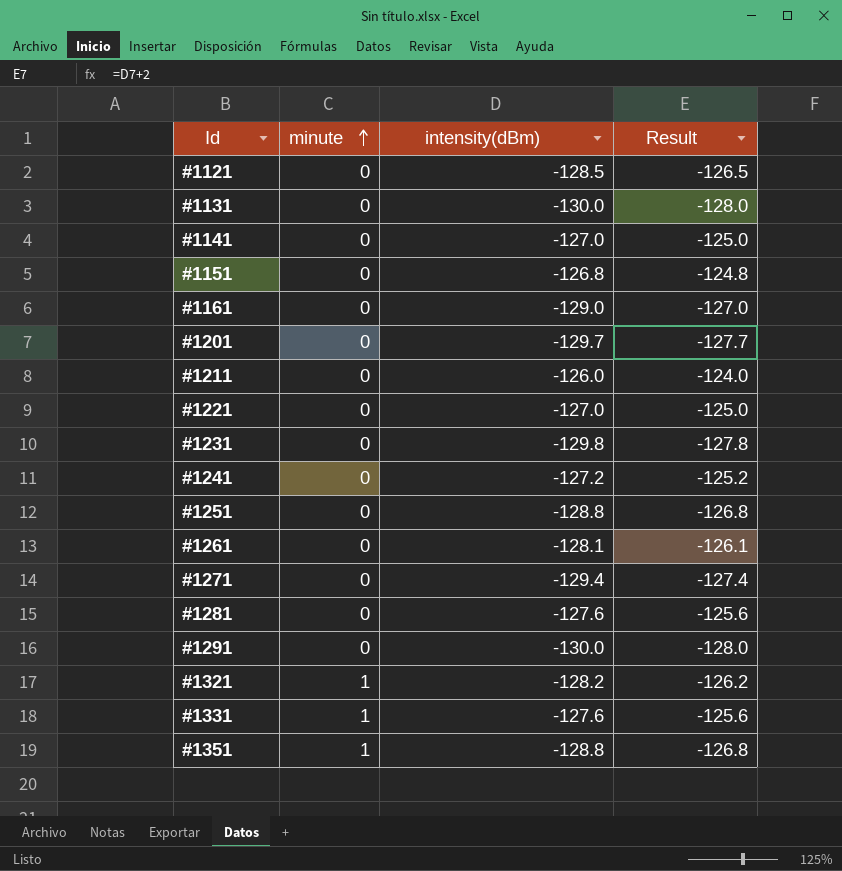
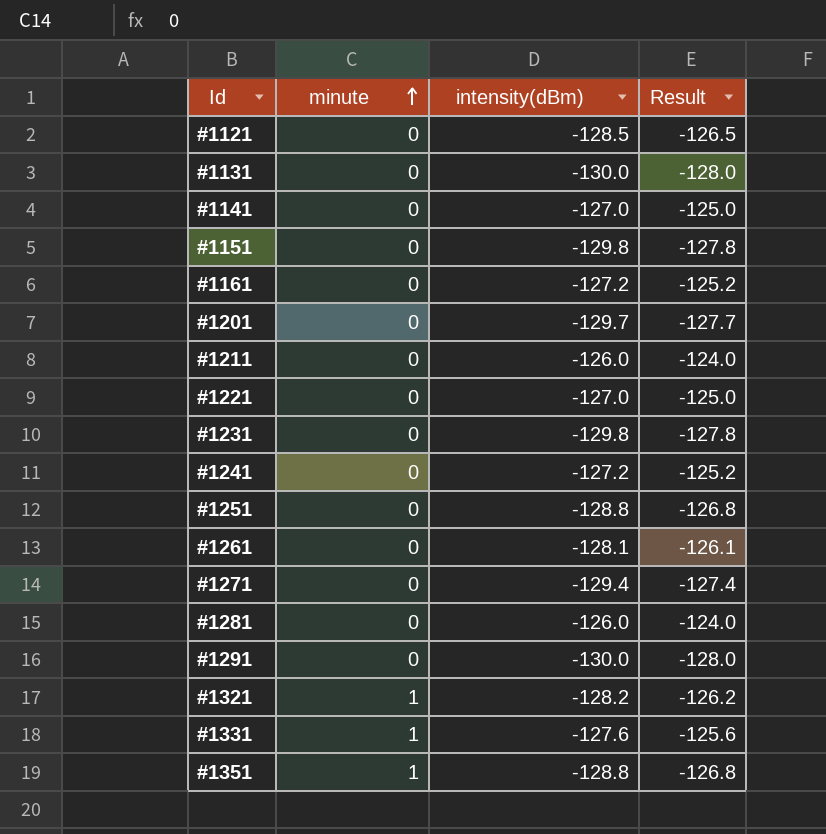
#1151 | intensity(dBm): -126.8 -> -129.8
#1151 | Result: -124.8 -> -127.8
#1161 | intensity(dBm): -129.0 -> -127.2
#1161 | Result: -127.0 -> -125.2
#1281 | intensity(dBm): -127.6 -> -126.0
#1281 | Result: -125.6 -> -124.0

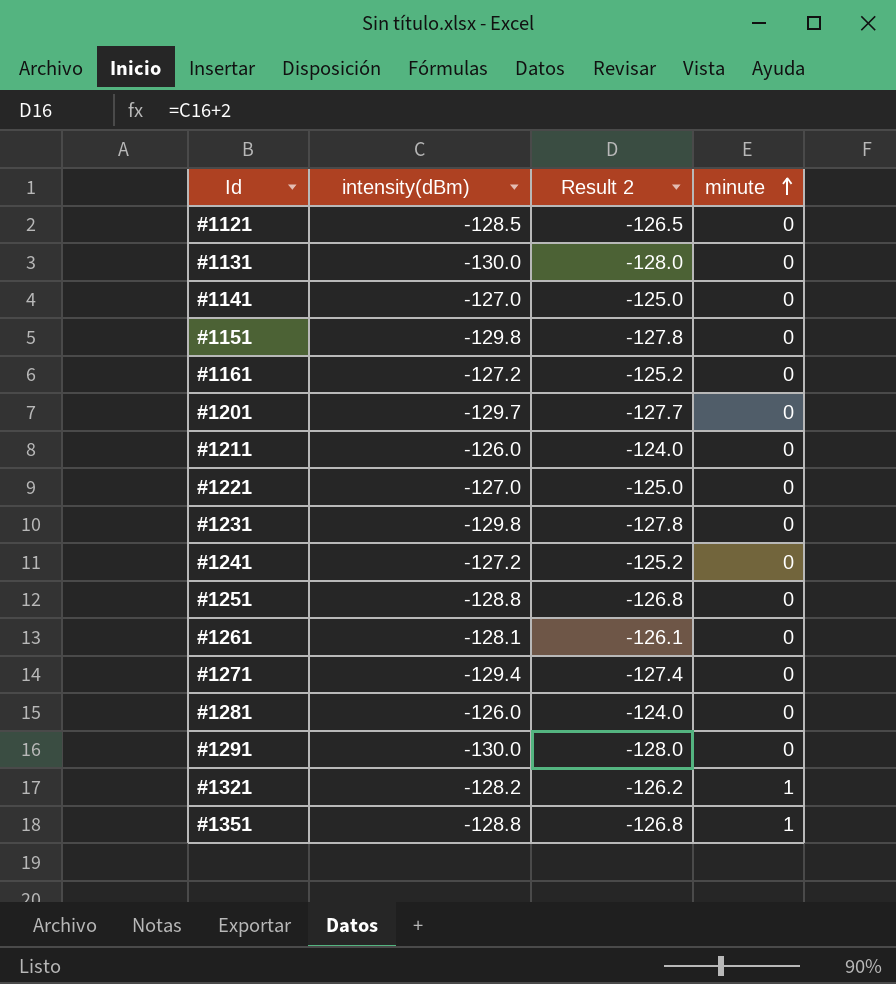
column name: Result -> Result 2
column minute | position: 2 -> 4
row #1331: 1 | -127.6 | -125.6 -> none

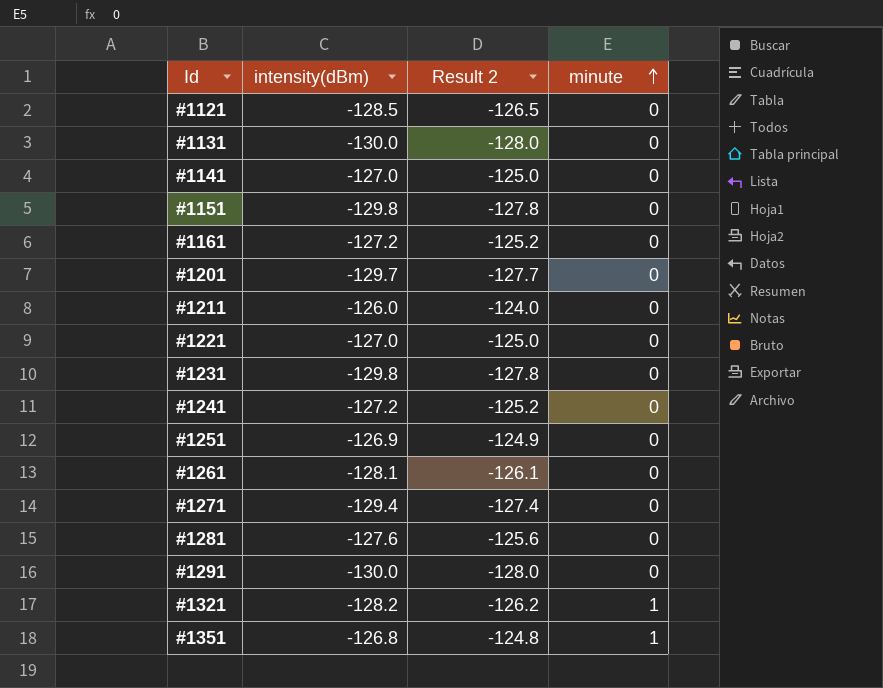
#1251 | intensity(dBm): -128.8 -> -126.9
#1251 | Result 2: -126.8 -> -124.9
#1281 | intensity(dBm): -126.0 -> -127.6
#1281 | Result 2: -124.0 -> -125.6
#1351 | intensity(dBm): -128.8 -> -126.8
#1351 | Result 2: -126.8 -> -124.8

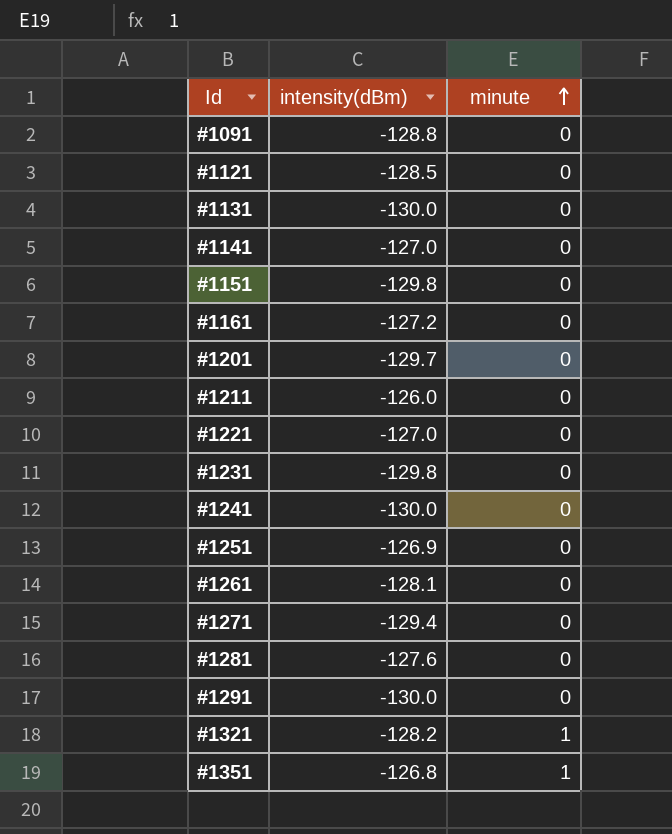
column Result 2 | formula: [intensity(dBm)] + 2 -> none
row #1091: none -> -128.8 | 0
#1241 | intensity(dBm): -127.2 -> -130.0

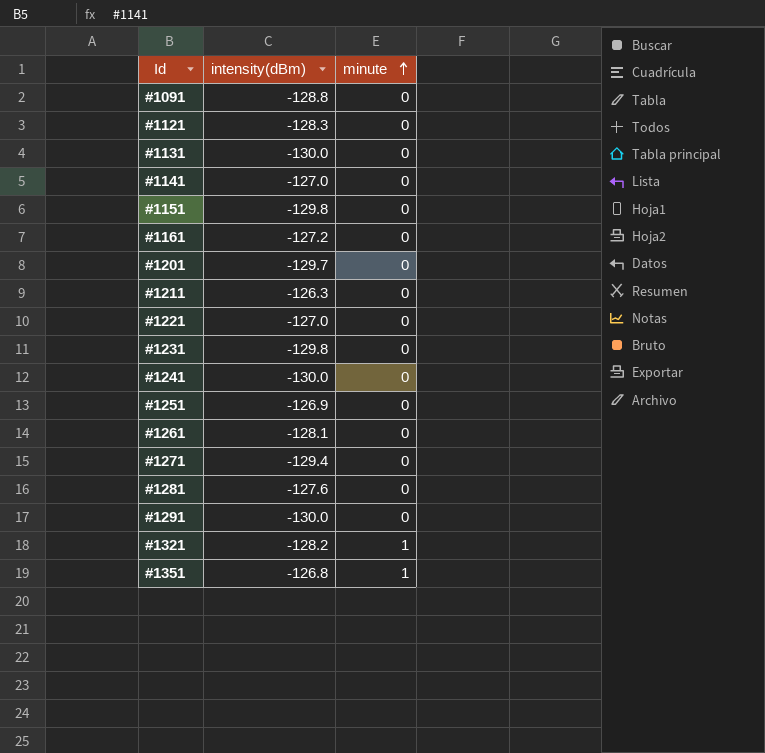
#1121 | intensity(dBm): -128.5 -> -128.3
#1211 | intensity(dBm): -126.0 -> -126.3

